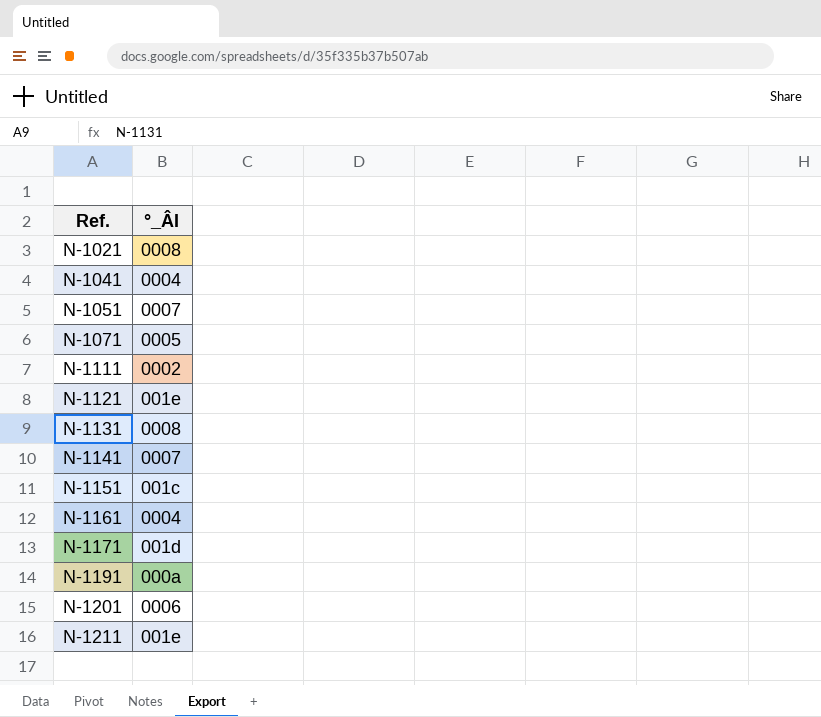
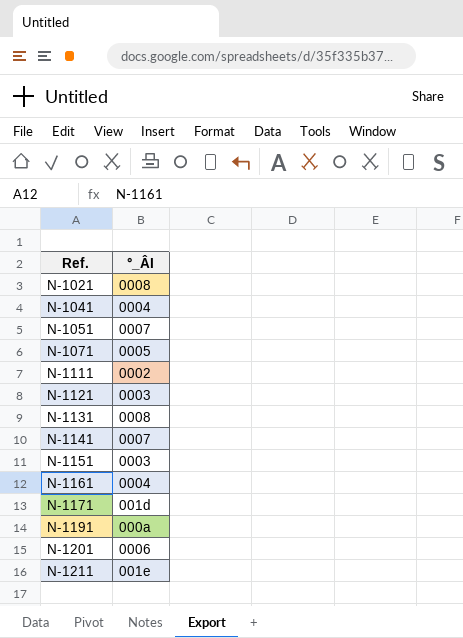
N-1121 | °_ÂI: 001e -> 0003
N-1151 | °_ÂI: 001c -> 0003

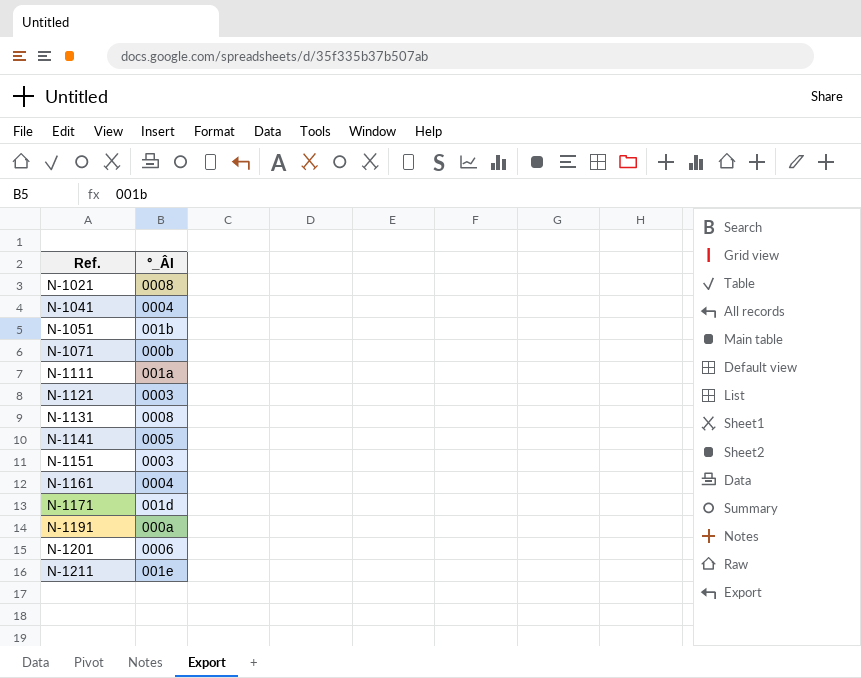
N-1051 | °_ÂI: 0007 -> 001b
N-1071 | °_ÂI: 0005 -> 000b
N-1111 | °_ÂI: 0002 -> 001a
N-1141 | °_ÂI: 0007 -> 0005

